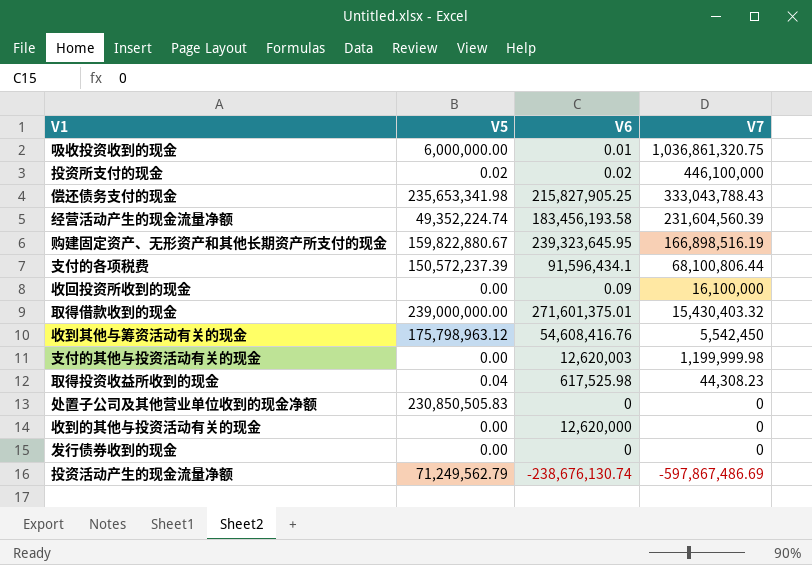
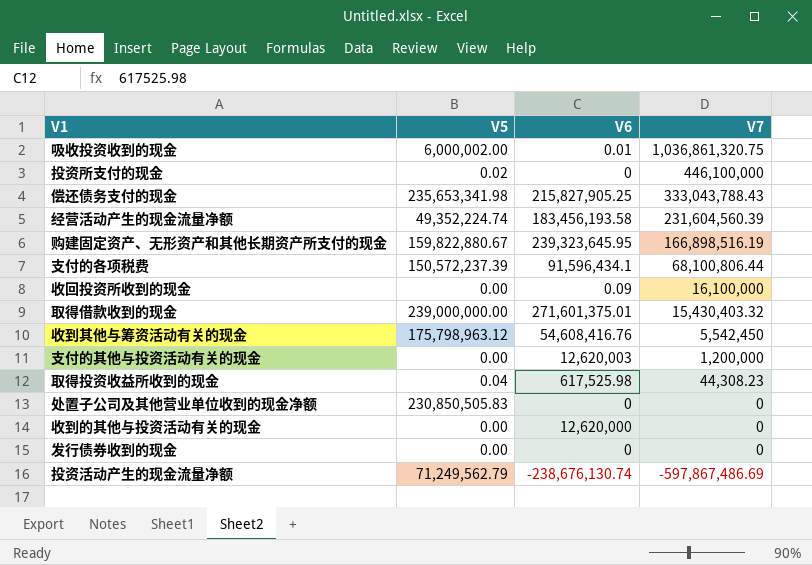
吸收投资收到的现金 | V5: 6,000,000.00 -> 6,000,002.00
投资所支付的现金 | V6: 0.02 -> 0
支付的其他与投资活动有关的现金 | V7: 1,199,999.98 -> 1,200,000

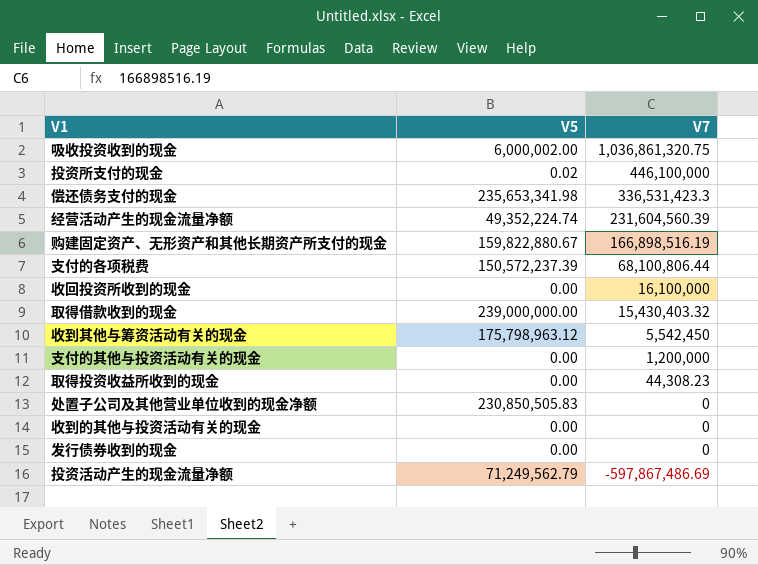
column V6 | position: 3 -> none
偿还债务支付的现金 | V7: 333,043,788.43 -> 336,531,423.3
取得投资收益所收到的现金 | V5: 0.04 -> 0.00

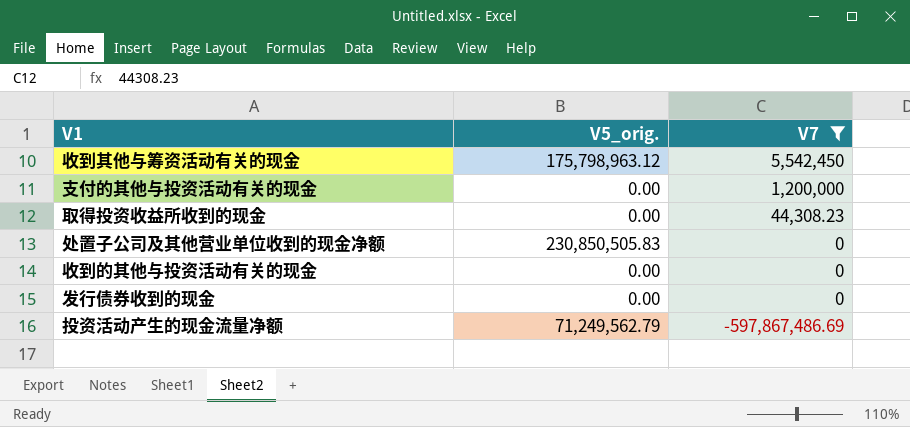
filter: none -> V7 <= 5,542,450
column name: V5 -> V5_orig.

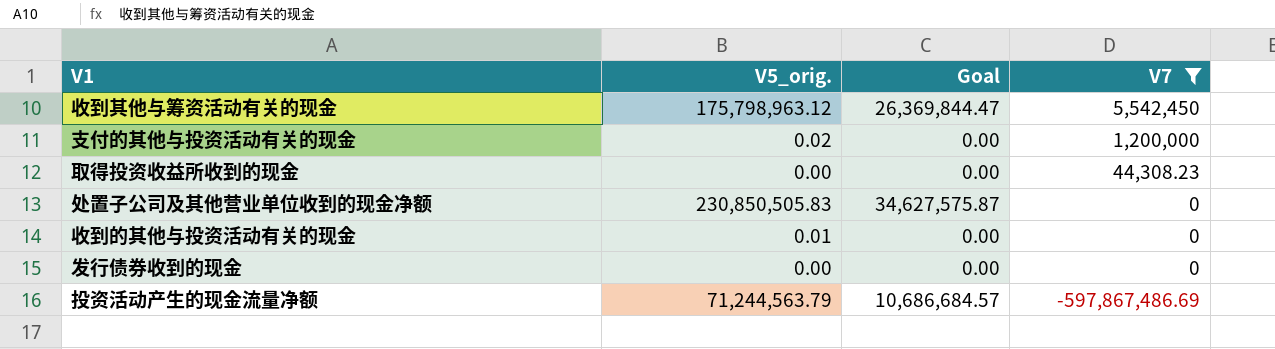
column Goal | formula: none -> [V5_orig.] * 0.15
支付的其他与投资活动有关的现金 | V5_orig.: 0.00 -> 0.02
收到的其他与投资活动有关的现金 | V5_orig.: 0.00 -> 0.01
投资活动产生的现金流量净额 | V5_orig.: 71,249,562.79 -> 71,244,563.79

